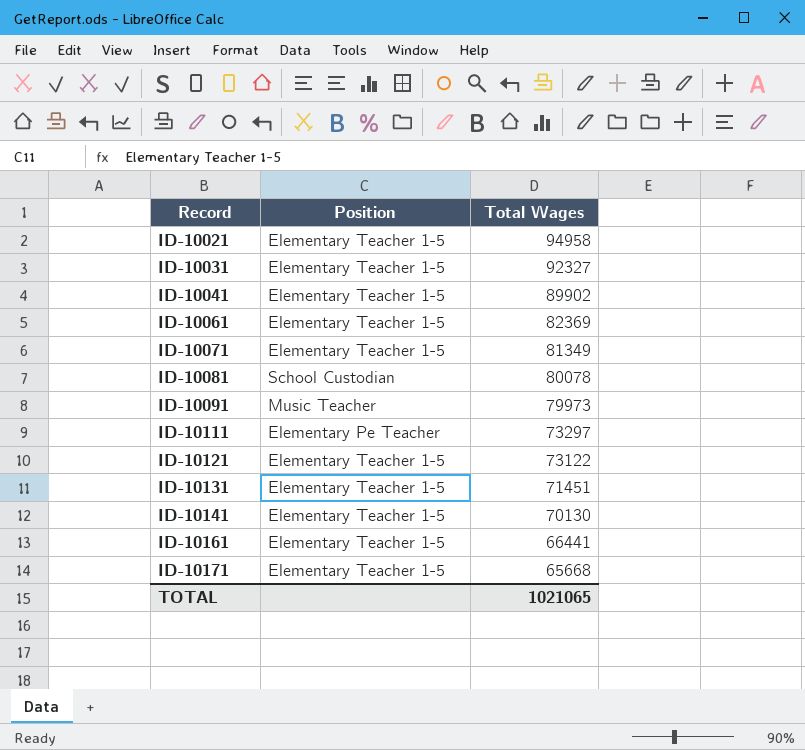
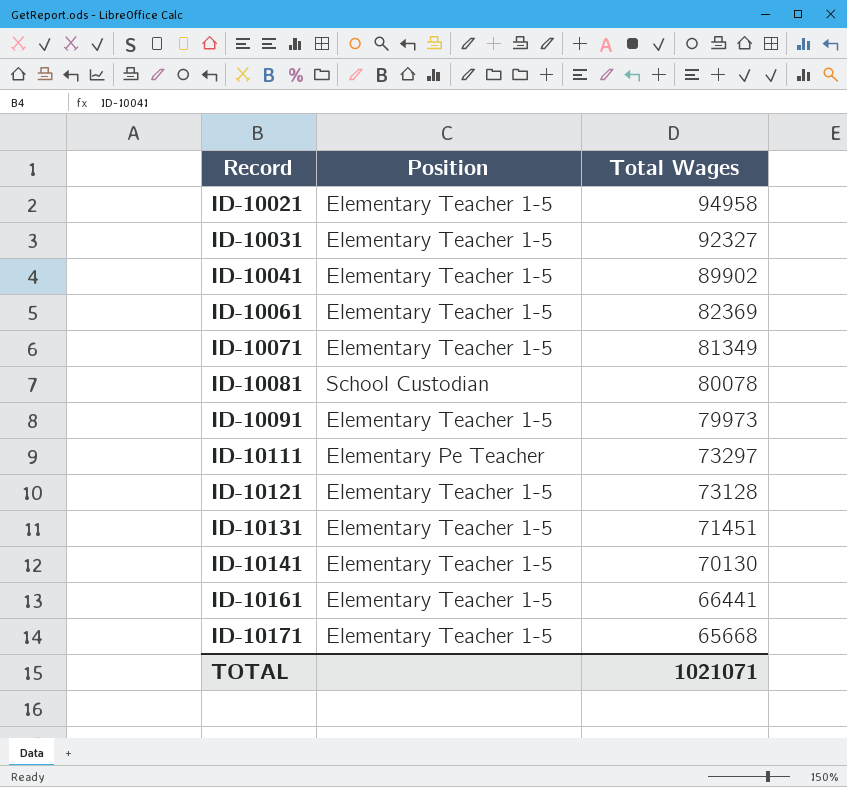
ID-10091 | Position: Music Teacher -> Elementary Teacher 1-5
ID-10121 | Total Wages: 73122 -> 73128
TOTAL | Total Wages: 1021065 -> 1021071

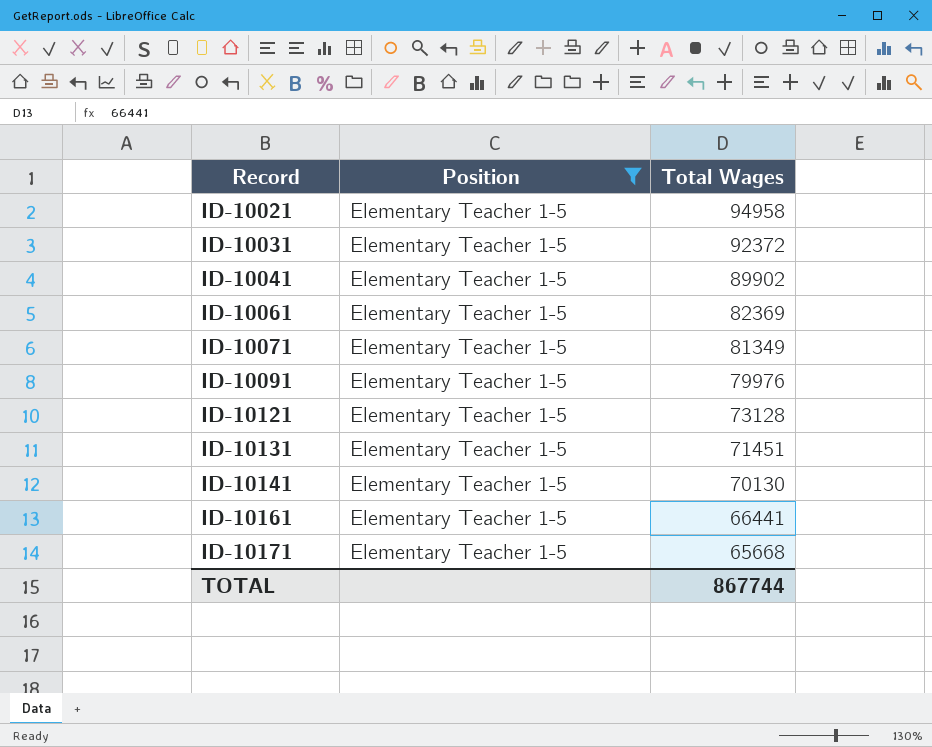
filter: none -> Position = Elementary Teacher 1-5
ID-10031 | Total Wages: 92327 -> 92372
ID-10091 | Total Wages: 79973 -> 79976
TOTAL | Total Wages: 1021071 -> 867744

